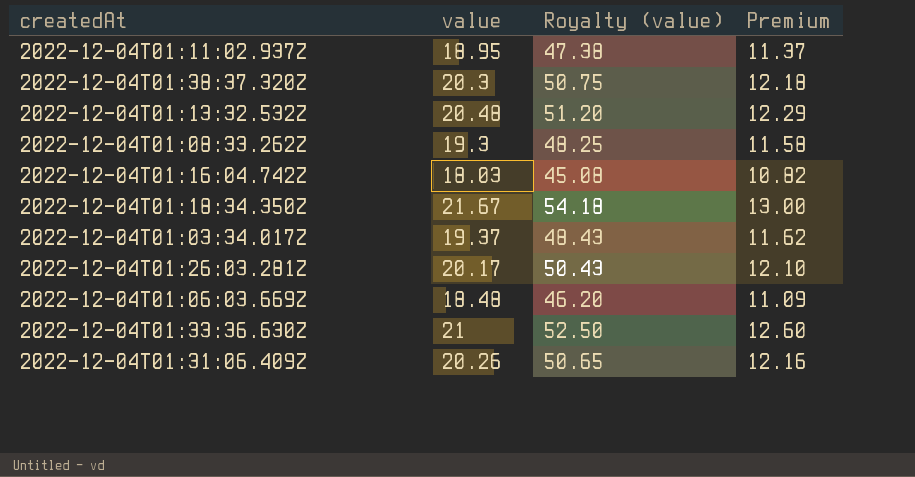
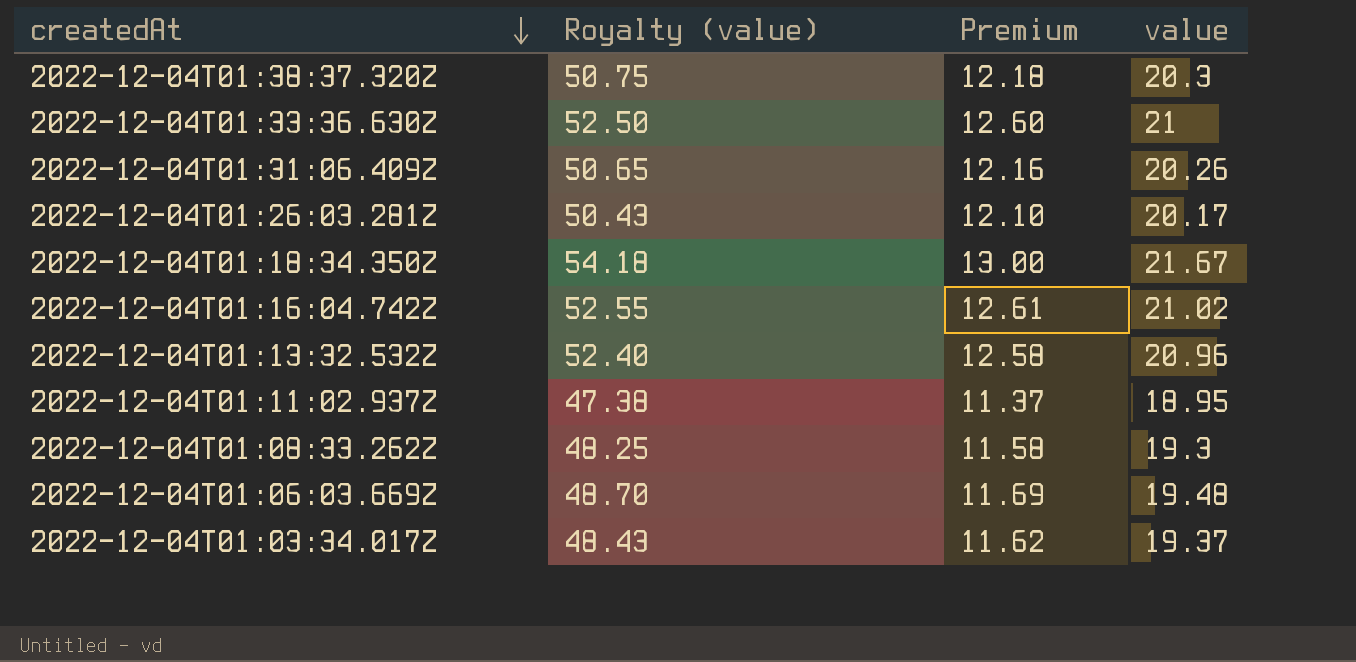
row order: none -> createdAt descending
column value | position: 2 -> 4
2022-12-04T01:16:04.742Z | Royalty (value): 45.08 -> 52.55
2022-12-04T01:16:04.742Z | Premium: 10.82 -> 12.61
2022-12-04T01:16:04.742Z | value: 18.03 -> 21.02
2022-12-04T01:13:32.532Z | Royalty (value): 51.20 -> 52.40
2022-12-04T01:13:32.532Z | Premium: 12.29 -> 12.58
2022-12-04T01:13:32.532Z | value: 20.48 -> 20.96
2022-12-04T01:06:03.669Z | Royalty (value): 46.20 -> 48.70
2022-12-04T01:06:03.669Z | Premium: 11.09 -> 11.69
2022-12-04T01:06:03.669Z | value: 18.48 -> 19.48

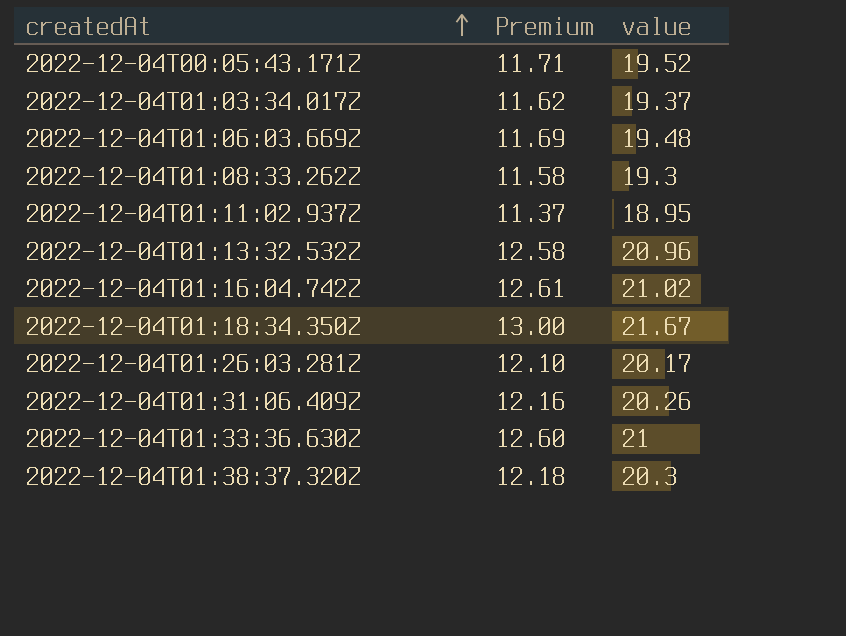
row order: createdAt descending -> createdAt ascending
column Royalty (value) | formula: [value] * 2.5 -> none
row 2022-12-04T00:05:43.171Z: none -> 11.71 | 19.52

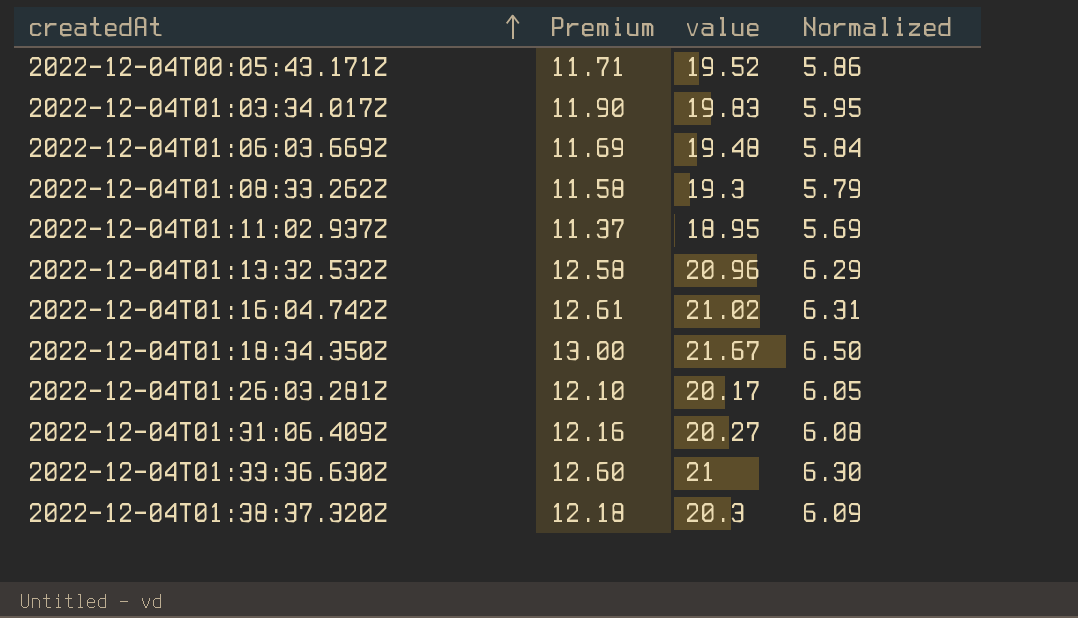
column Normalized | formula: none -> [value] * 0.3
2022-12-04T01:03:34.017Z | Premium: 11.62 -> 11.90
2022-12-04T01:03:34.017Z | value: 19.37 -> 19.83
2022-12-04T01:31:06.409Z | value: 20.26 -> 20.27

